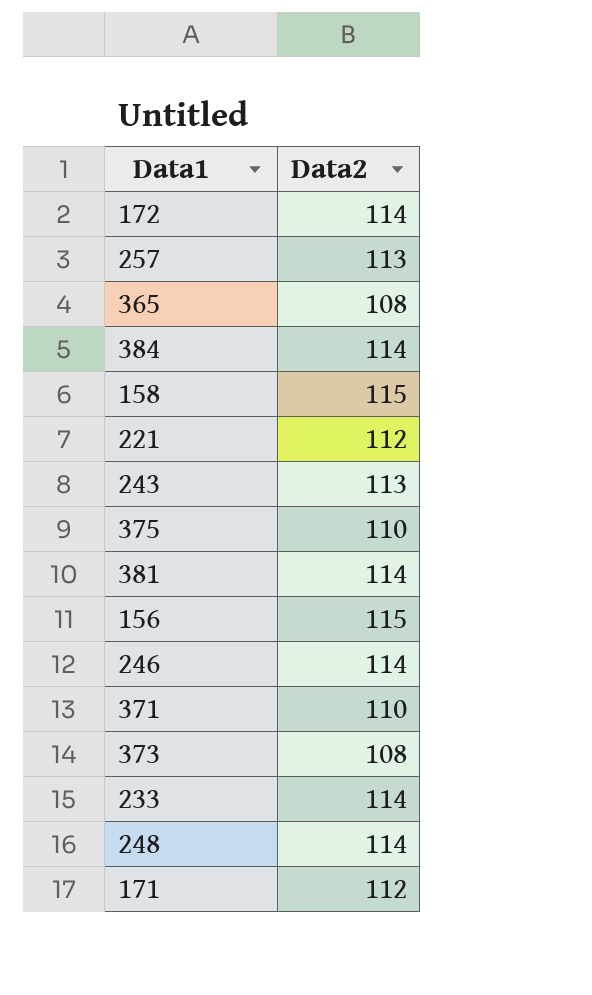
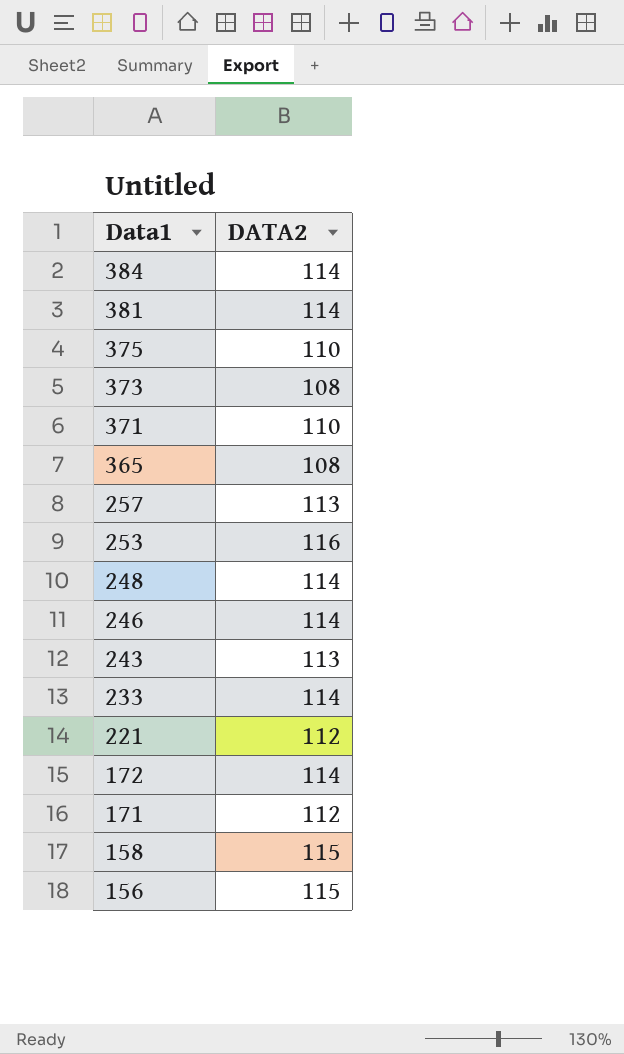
row order: none -> Data1 descending
column name: Data2 -> DATA2
row 253: none -> 116

